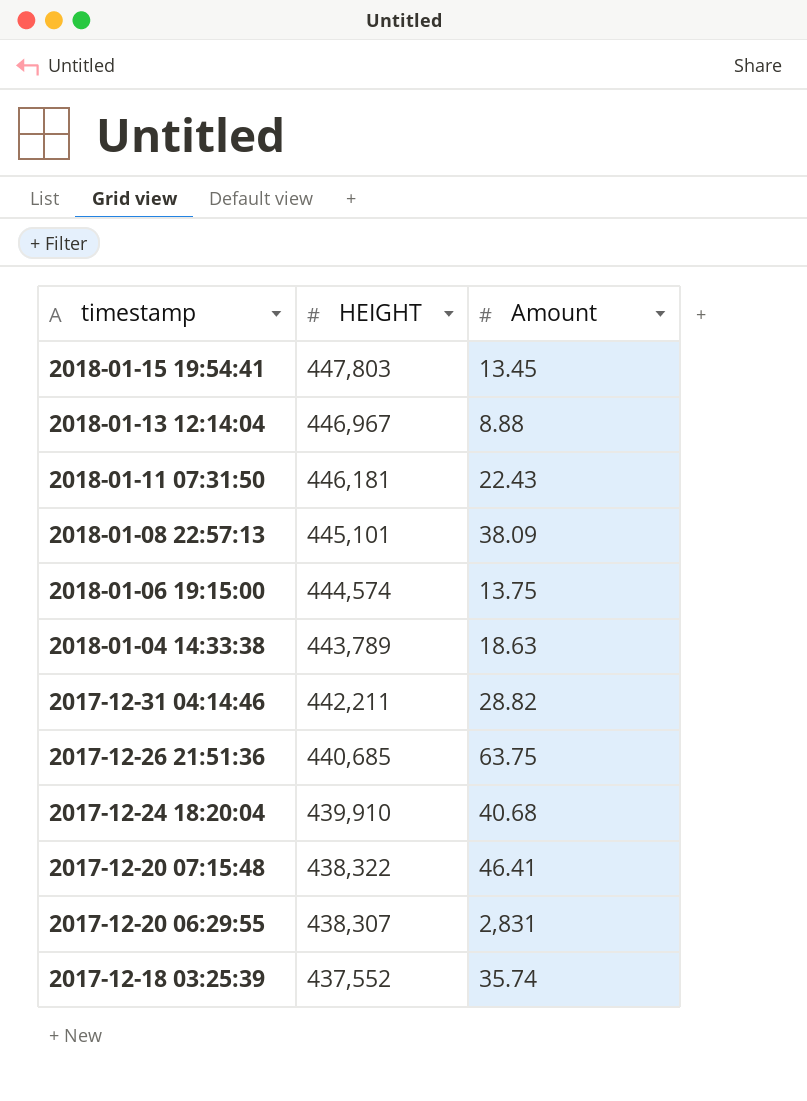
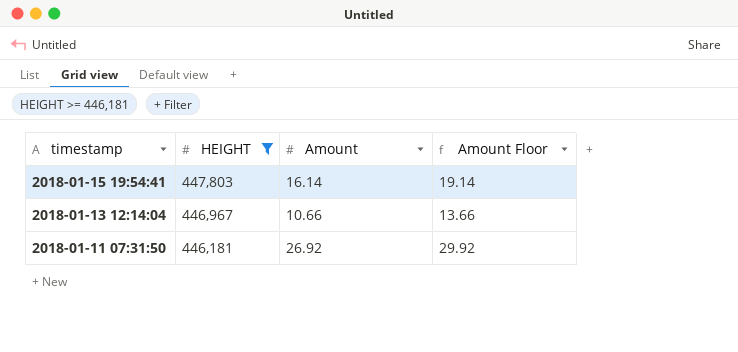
filter: none -> HEIGHT >= 446,181
column Amount Floor | formula: none -> [Amount] + 3
2018-01-15 19:54:41 | Amount: 13.45 -> 16.14
2018-01-13 12:14:04 | Amount: 8.88 -> 10.66
2018-01-11 07:31:50 | Amount: 22.43 -> 26.92

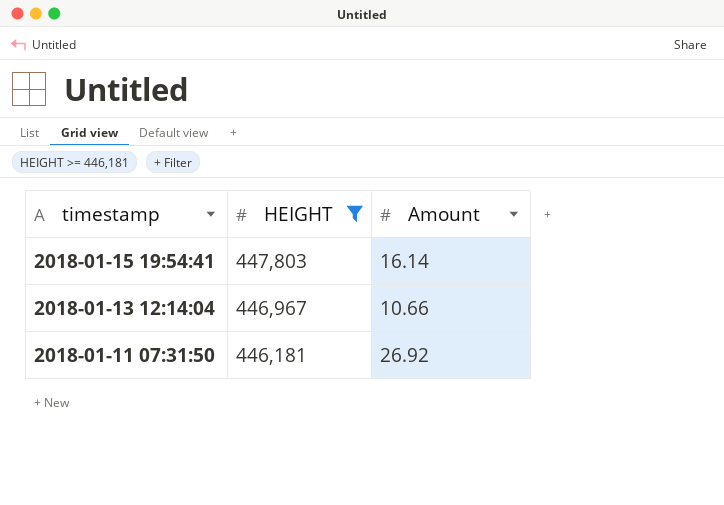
column Amount Floor | formula: [Amount] + 3 -> none

